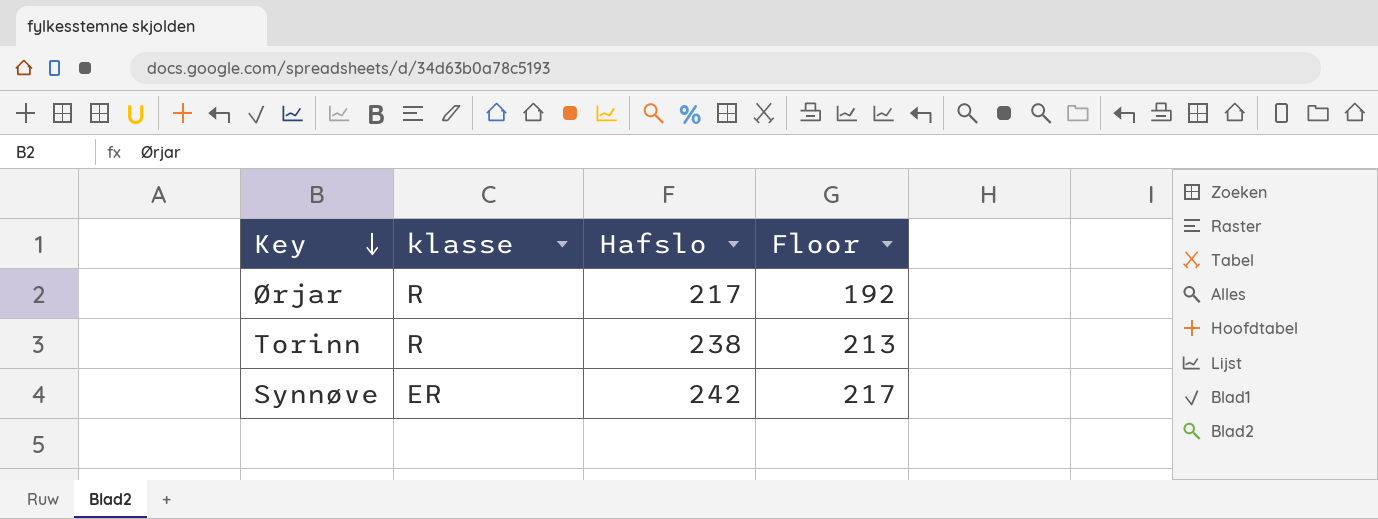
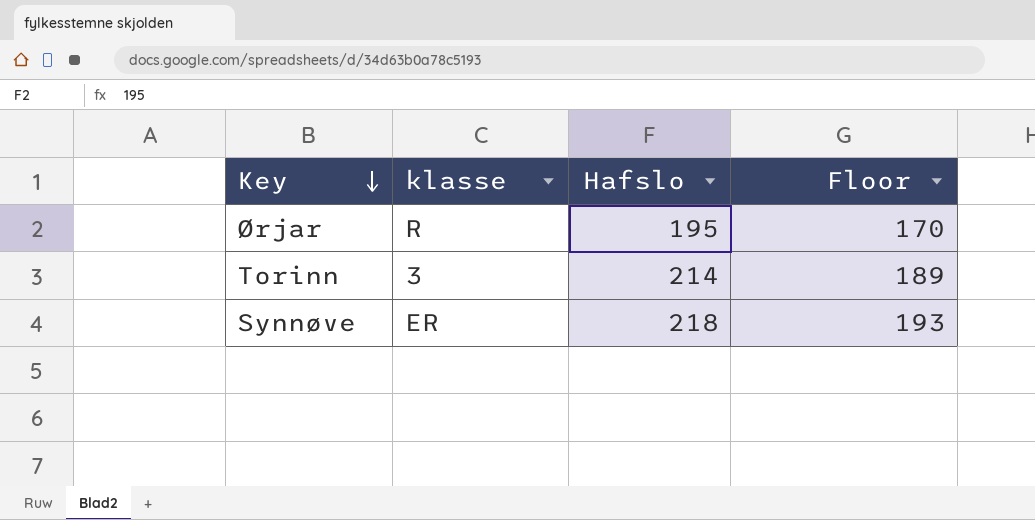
Ørjar | Hafslo: 217 -> 195
Ørjar | Floor: 192 -> 170
Torinn | klasse: R -> 3
Torinn | Hafslo: 238 -> 214
Torinn | Floor: 213 -> 189
Synnøve | Hafslo: 242 -> 218
Synnøve | Floor: 217 -> 193

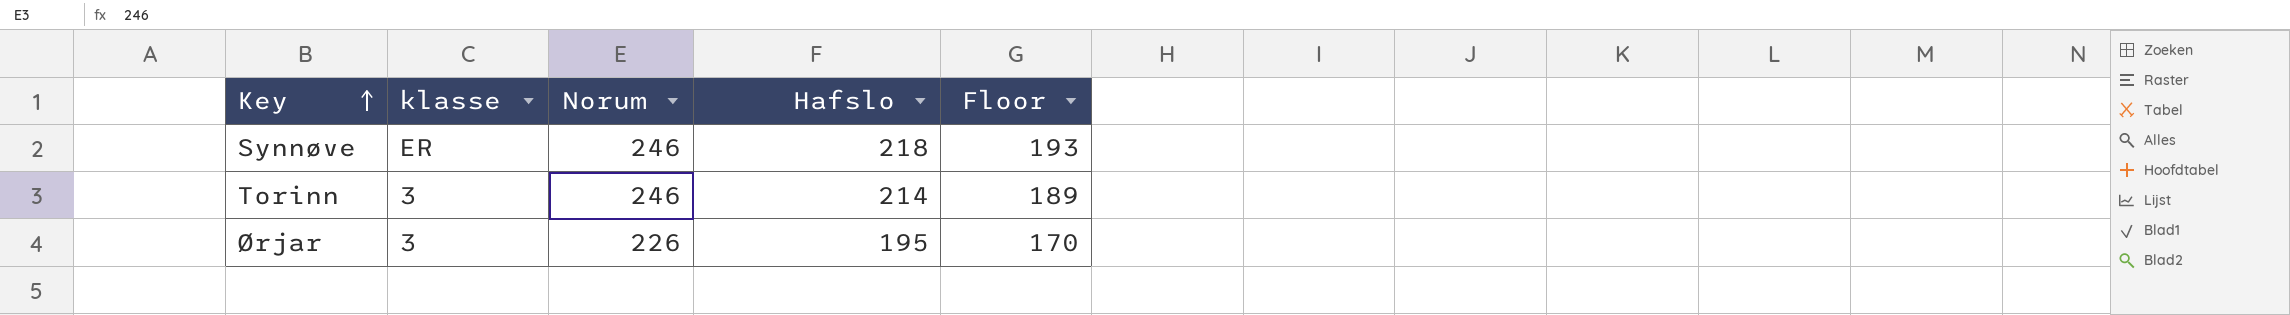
row order: Key descending -> Key ascending
column Norum | position: none -> 3
Ørjar | klasse: R -> 3

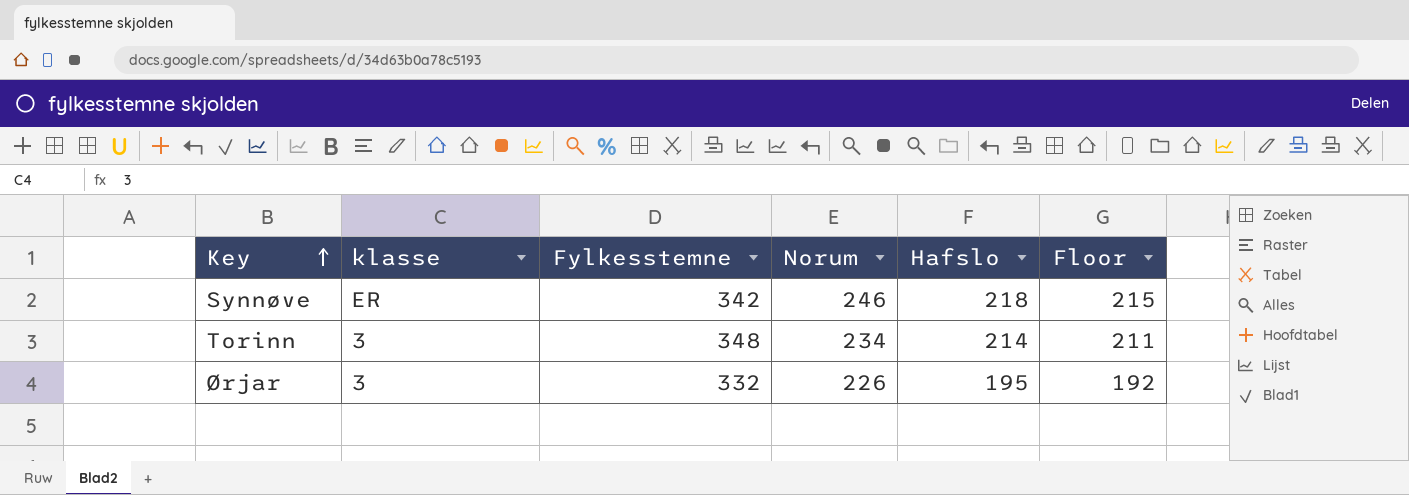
column Fylkesstemne | position: none -> 3
column Floor | formula: [Hafslo] - 25 -> [Hafslo] - 3
Torinn | Norum: 246 -> 234

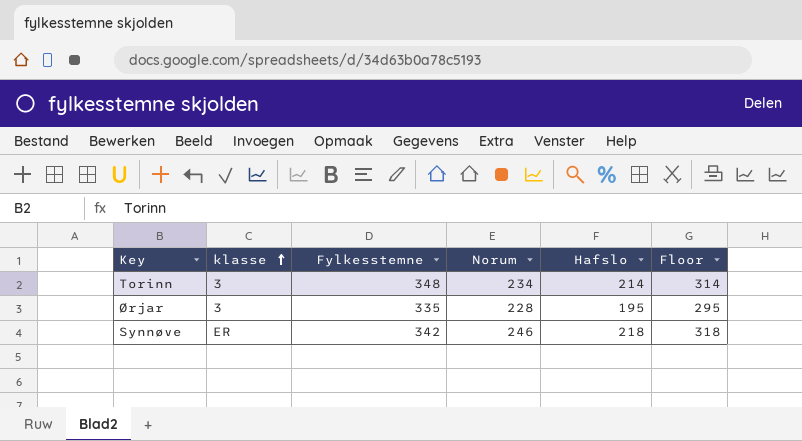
row order: Key ascending -> klasse ascending
column Floor | formula: [Hafslo] - 3 -> [Hafslo] + 100
Ørjar | Fylkesstemne: 332 -> 335
Ørjar | Norum: 226 -> 228

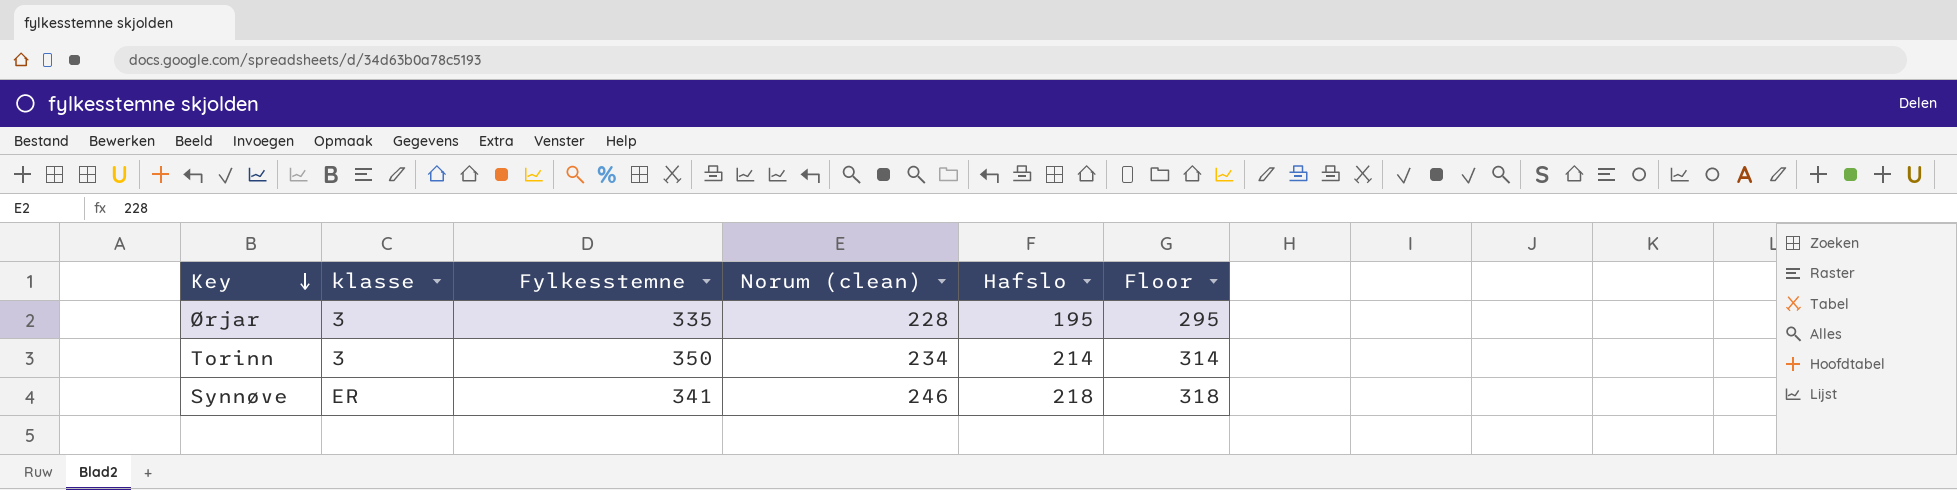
row order: klasse ascending -> Key descending
column name: Norum -> Norum (clean)
Torinn | Fylkesstemne: 348 -> 350
Synnøve | Fylkesstemne: 342 -> 341

